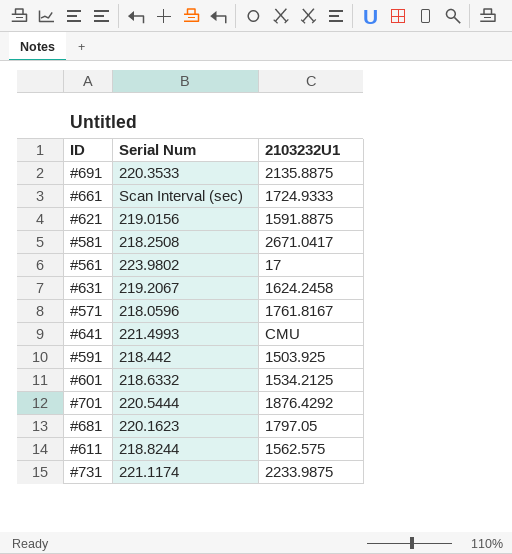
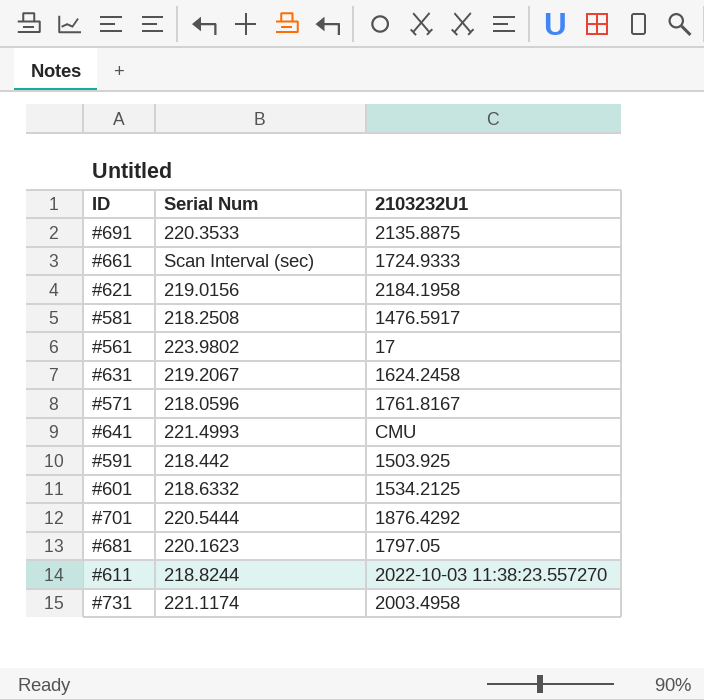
#621 | 2103232U1: 1591.8875 -> 2184.1958
#581 | 2103232U1: 2671.0417 -> 1476.5917
#611 | 2103232U1: 1562.575 -> 2022-10-03 11:38:23.557270
#731 | 2103232U1: 2233.9875 -> 2003.4958

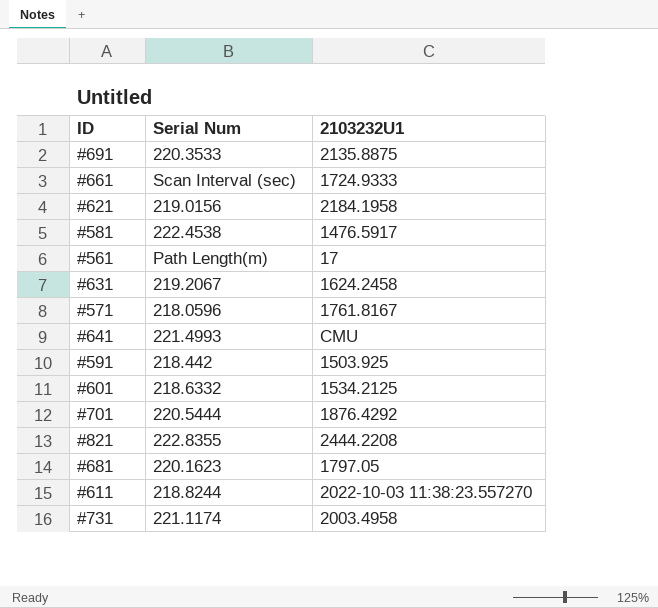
#581 | Serial Num: 218.2508 -> 222.4538
#561 | Serial Num: 223.9802 -> Path Length(m)
row #821: none -> 222.8355 | 2444.2208

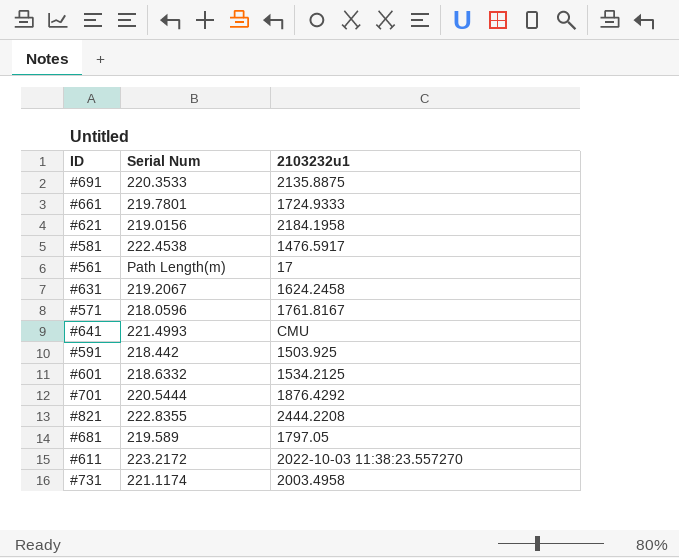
column name: 2103232U1 -> 2103232u1
#661 | Serial Num: Scan Interval (sec) -> 219.7801
#681 | Serial Num: 220.1623 -> 219.589
#611 | Serial Num: 218.8244 -> 223.2172

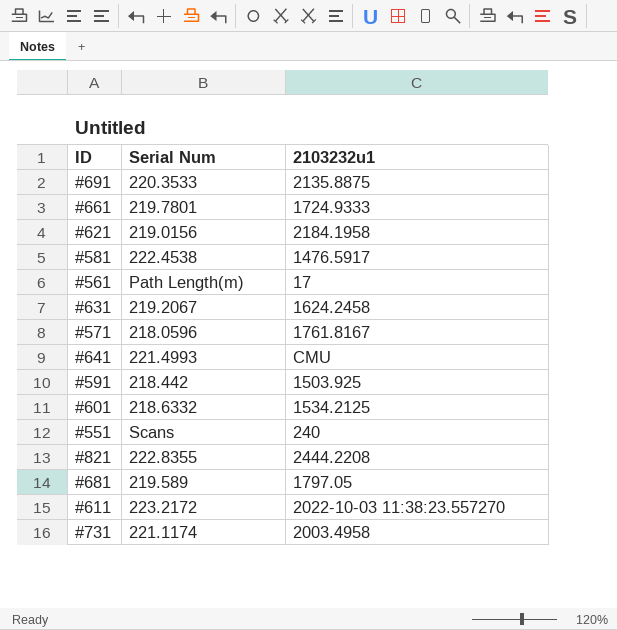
row #701: 220.5444 | 1876.4292 -> none
row #551: none -> Scans | 240

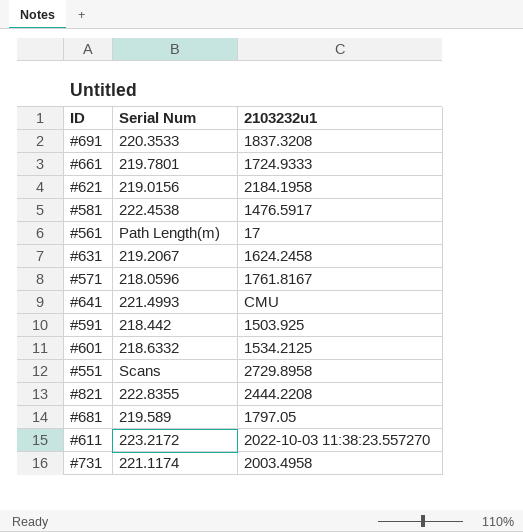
#691 | 2103232u1: 2135.8875 -> 1837.3208
#551 | 2103232u1: 240 -> 2729.8958

